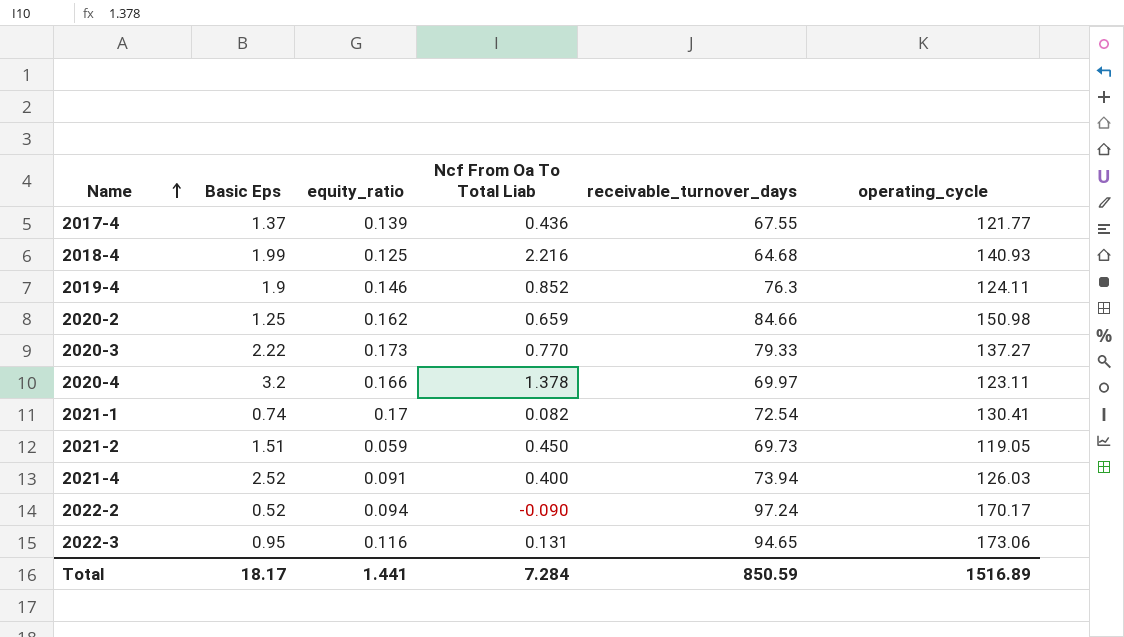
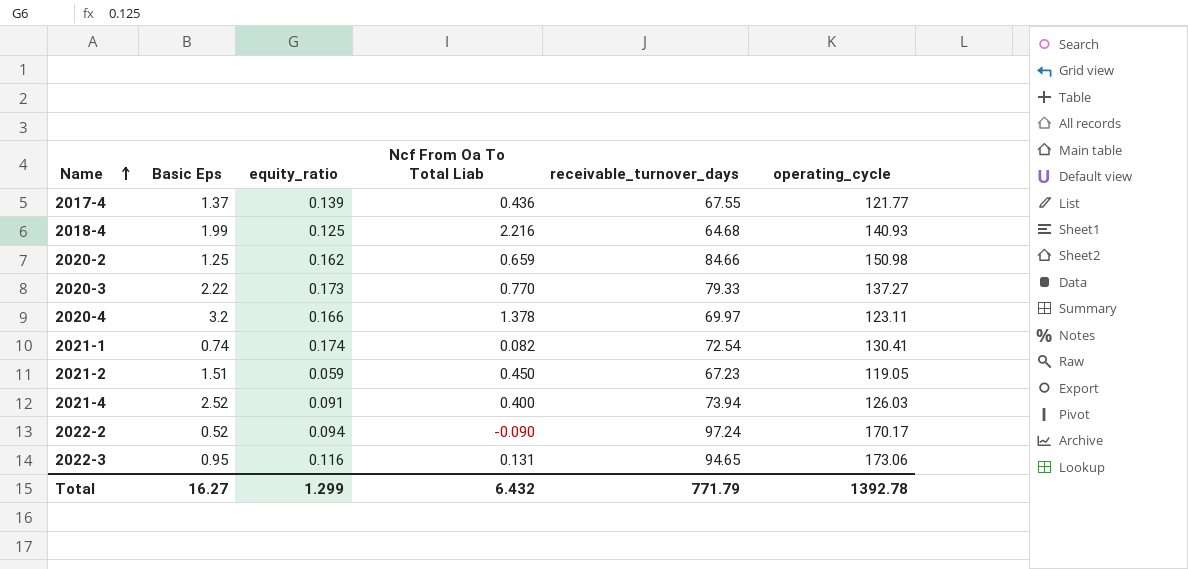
row 2019-4: 1.9 | 0.146 | 0.852 | 76.3 | 124.11 -> none
2021-1 | equity_ratio: 0.17 -> 0.174
2021-2 | receivable_turnover_days: 69.73 -> 67.23
Total | Basic Eps: 18.17 -> 16.27
Total | equity_ratio: 1.441 -> 1.299
Total | Ncf From Oa To Total Liab: 7.284 -> 6.432
Total | receivable_turnover_days: 850.59 -> 771.79
Total | operating_cycle: 1516.89 -> 1392.78

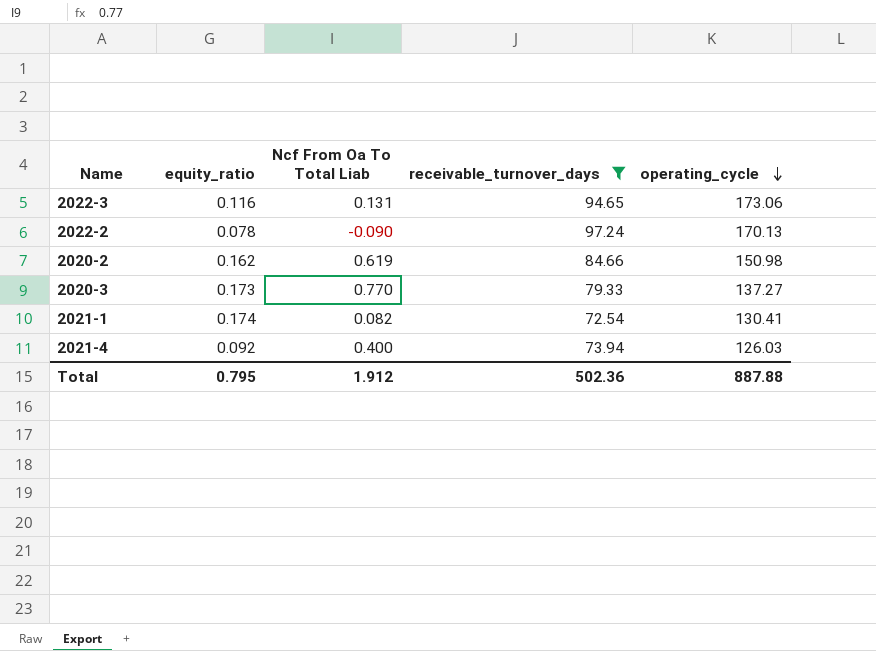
filter: none -> receivable_turnover_days >= 72.54
row order: Name ascending -> operating_cycle descending
column Basic Eps | position: 2 -> none
2022-2 | equity_ratio: 0.094 -> 0.078
2022-2 | operating_cycle: 170.17 -> 170.13
2020-2 | Ncf From Oa To Total Liab: 0.659 -> 0.619
2021-4 | equity_ratio: 0.091 -> 0.092
Total | equity_ratio: 1.299 -> 0.795
Total | Ncf From Oa To Total Liab: 6.432 -> 1.912
Total | receivable_turnover_days: 771.79 -> 502.36
Total | operating_cycle: 1392.78 -> 887.88

